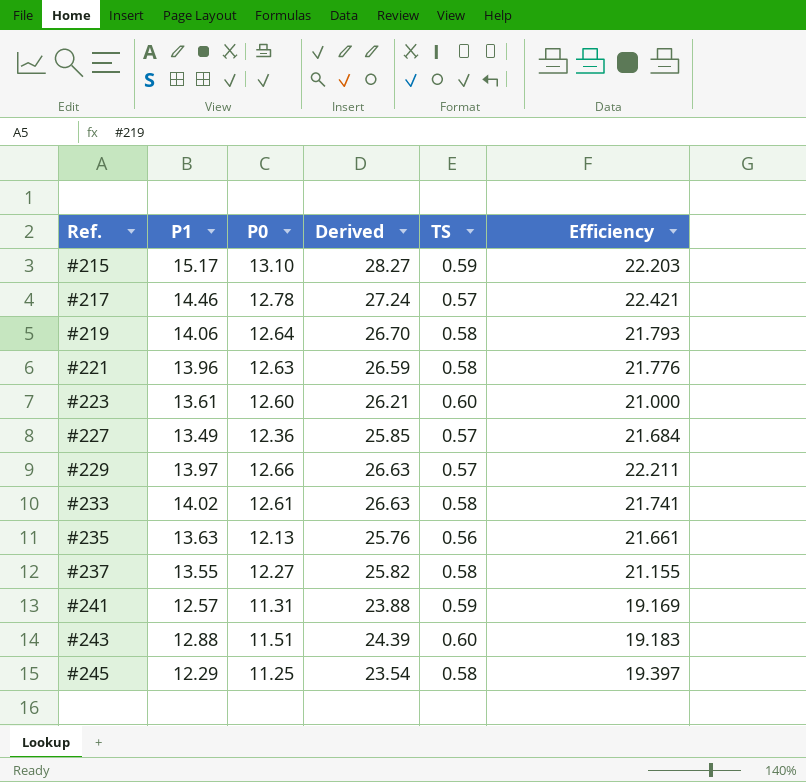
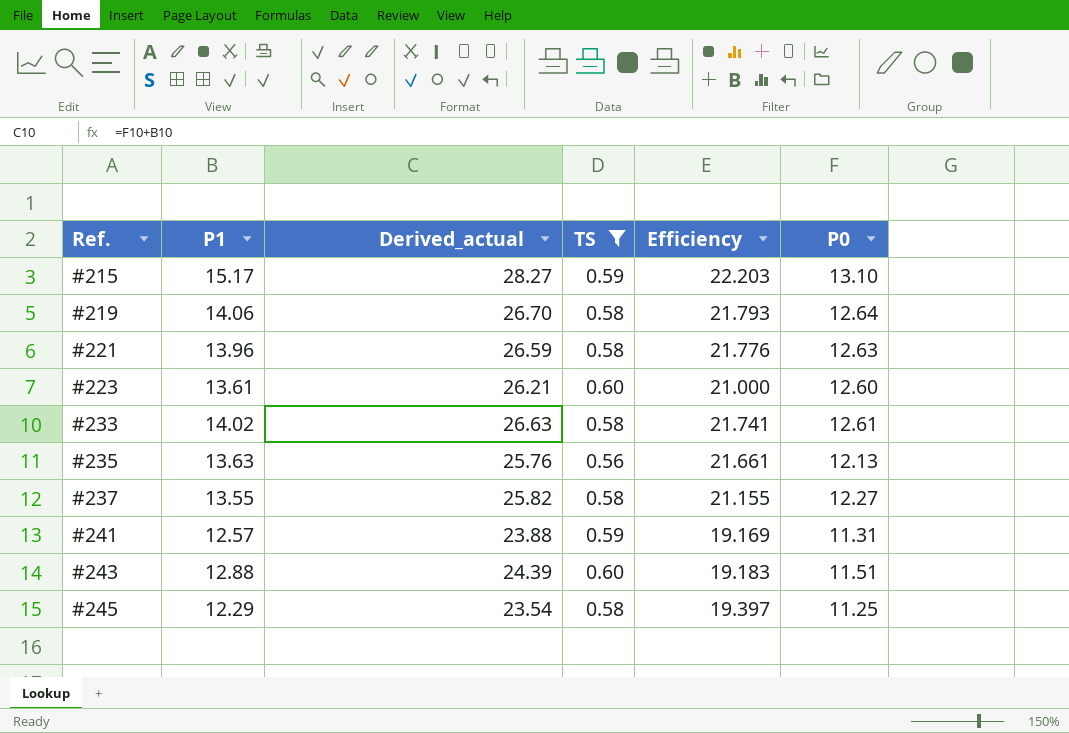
filter: none -> TS != 0.57
column name: Derived -> Derived_actual
column P0 | position: 3 -> 6

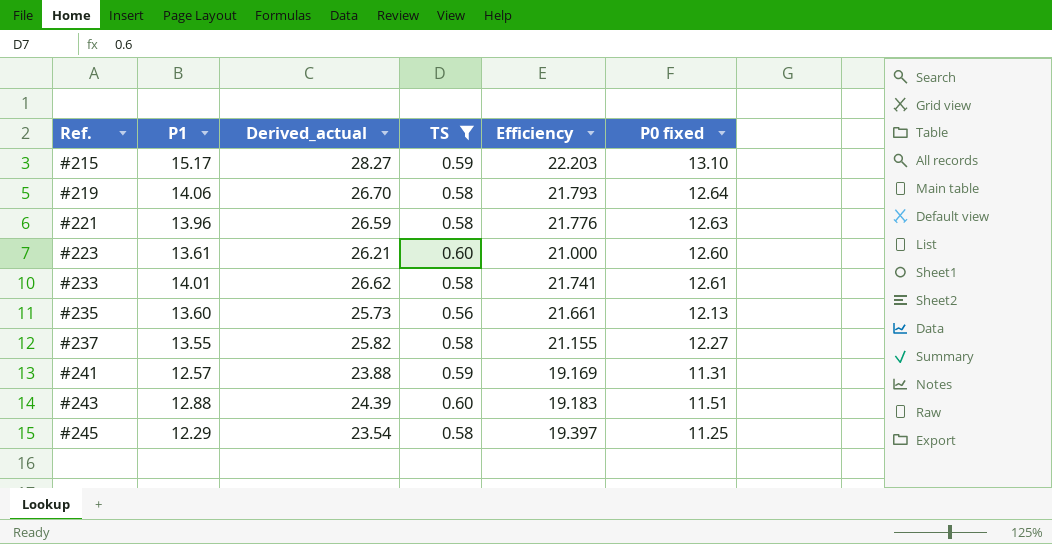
column name: P0 -> P0 fixed
#233 | P1: 14.02 -> 14.01
#233 | Derived_actual: 26.63 -> 26.62
#235 | P1: 13.63 -> 13.60
#235 | Derived_actual: 25.76 -> 25.73

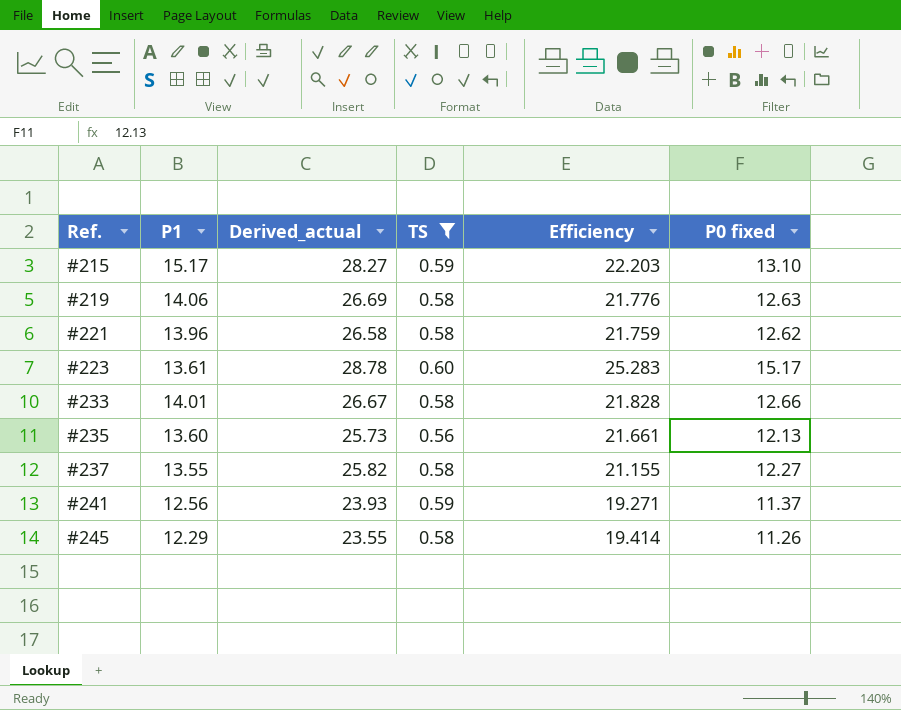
row #243: 12.88 | 24.39 | 0.60 | 19.183 | 11.51 -> none
#219 | Derived_actual: 26.70 -> 26.69
#219 | Efficiency: 21.793 -> 21.776
#219 | P0 fixed: 12.64 -> 12.63
#221 | Derived_actual: 26.59 -> 26.58
#221 | Efficiency: 21.776 -> 21.759
#221 | P0 fixed: 12.63 -> 12.62
#223 | Derived_actual: 26.21 -> 28.78
#223 | Efficiency: 21.000 -> 25.283
#223 | P0 fixed: 12.60 -> 15.17
#233 | Derived_actual: 26.62 -> 26.67
#233 | Efficiency: 21.741 -> 21.828
#233 | P0 fixed: 12.61 -> 12.66
#241 | P1: 12.57 -> 12.56
#241 | Derived_actual: 23.88 -> 23.93
#241 | Efficiency: 19.169 -> 19.271
#241 | P0 fixed: 11.31 -> 11.37
#245 | Derived_actual: 23.54 -> 23.55
#245 | Efficiency: 19.397 -> 19.414
#245 | P0 fixed: 11.25 -> 11.26

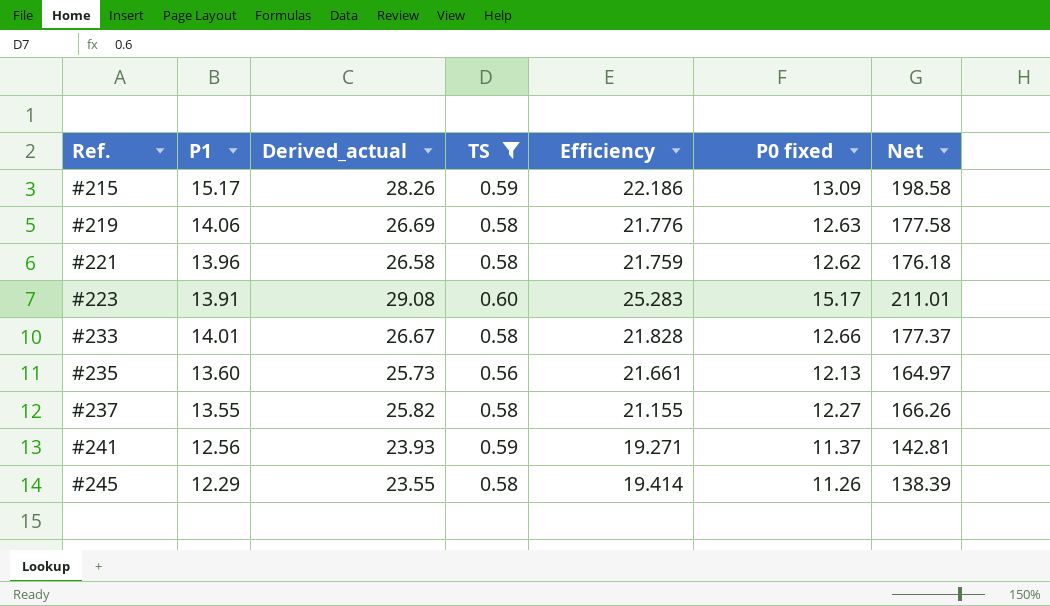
column Net | formula: none -> [P1] * [P0 fixed]
#215 | Derived_actual: 28.27 -> 28.26
#215 | Efficiency: 22.203 -> 22.186
#215 | P0 fixed: 13.10 -> 13.09
#223 | P1: 13.61 -> 13.91
#223 | Derived_actual: 28.78 -> 29.08

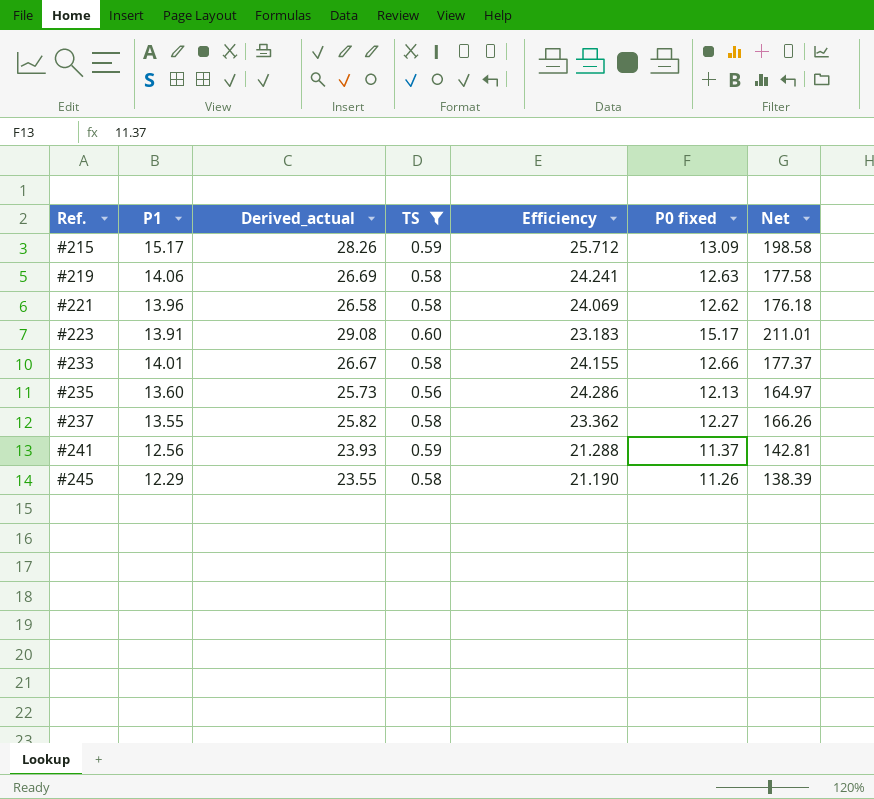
column Efficiency | formula: [P0 fixed] / [TS] -> [P1] / [TS]

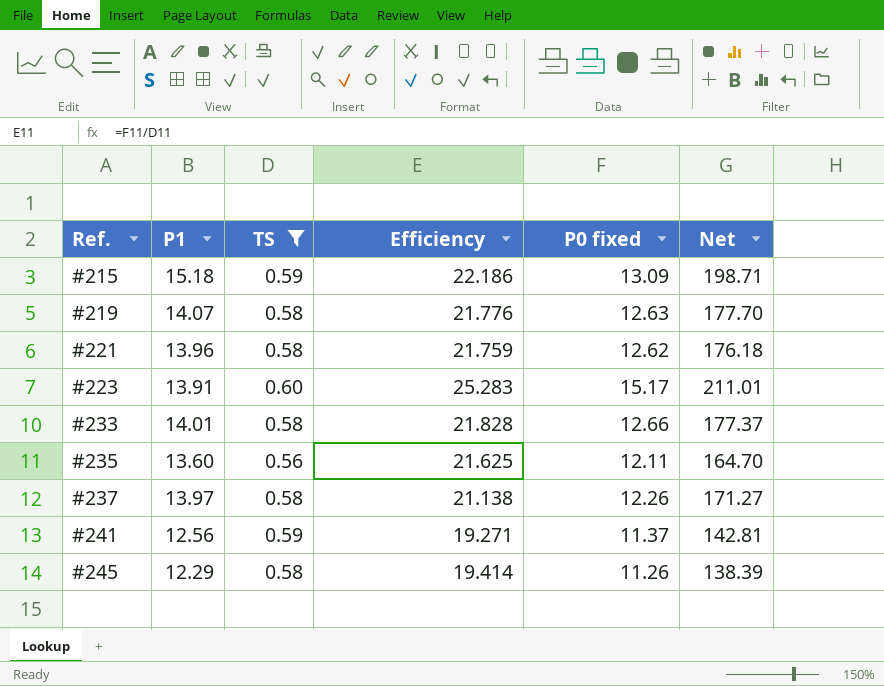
column Derived_actual | formula: [P1] + [P0 fixed] -> none
column Efficiency | formula: [P1] / [TS] -> [P0 fixed] / [TS]
#215 | P1: 15.17 -> 15.18
#215 | Net: 198.58 -> 198.71
#219 | P1: 14.06 -> 14.07
#219 | Net: 177.58 -> 177.70
#235 | P0 fixed: 12.13 -> 12.11
#235 | Net: 164.97 -> 164.70
#237 | P1: 13.55 -> 13.97
#237 | P0 fixed: 12.27 -> 12.26
#237 | Net: 166.26 -> 171.27

